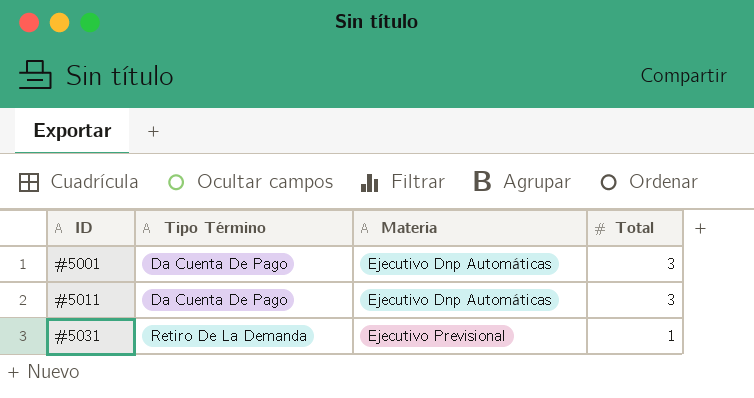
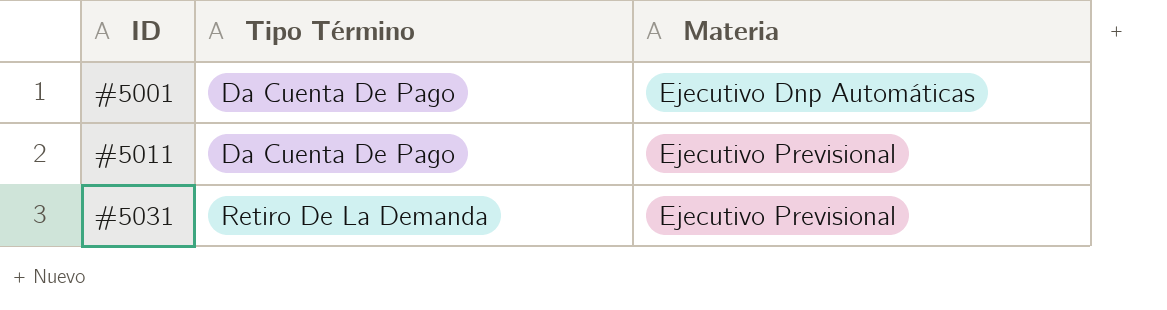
column Total | position: 4 -> none
#5011 | Materia: Ejecutivo Dnp Automáticas -> Ejecutivo Previsional

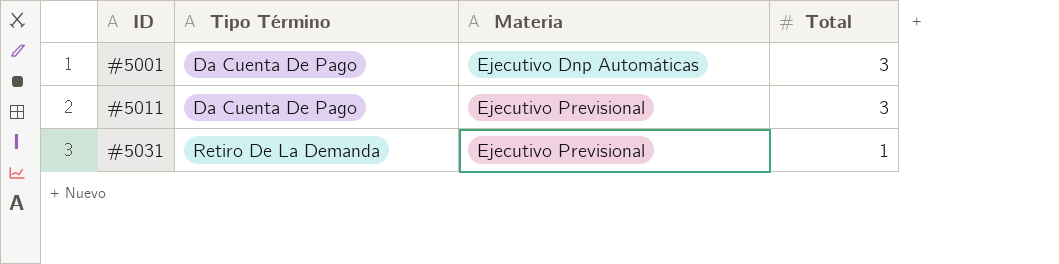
column Total | position: none -> 4

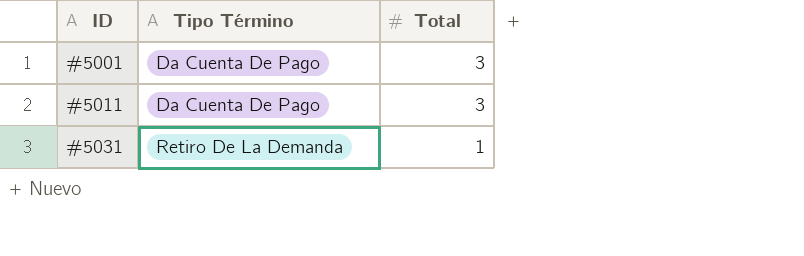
column Materia | position: 3 -> none

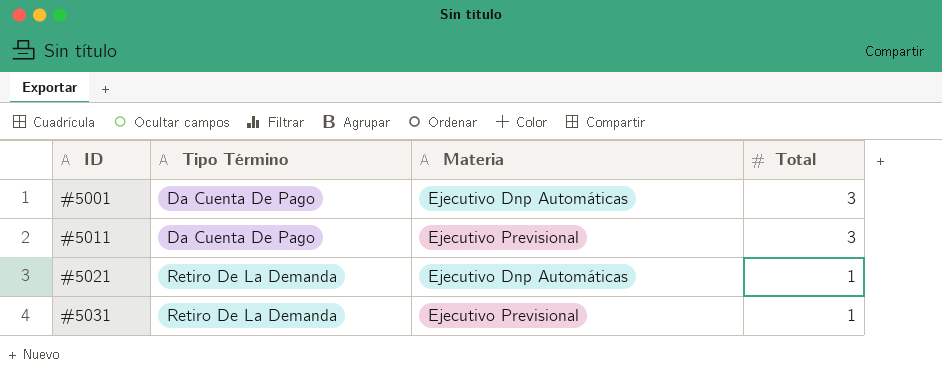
column Materia | position: none -> 3
row #5021: none -> Retiro De La Demanda | Ejecutivo Dnp Automáticas | 1

